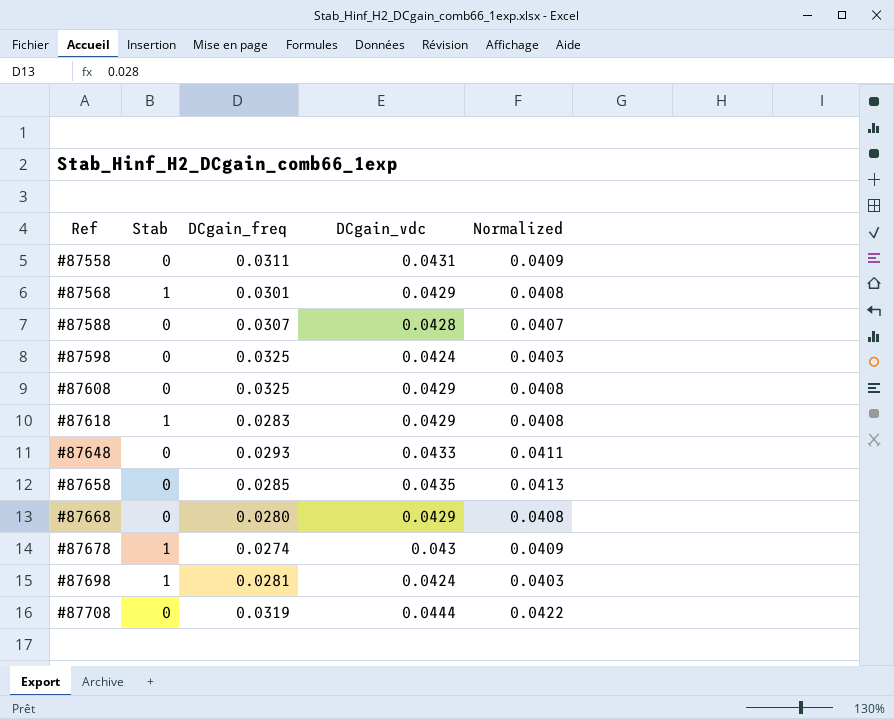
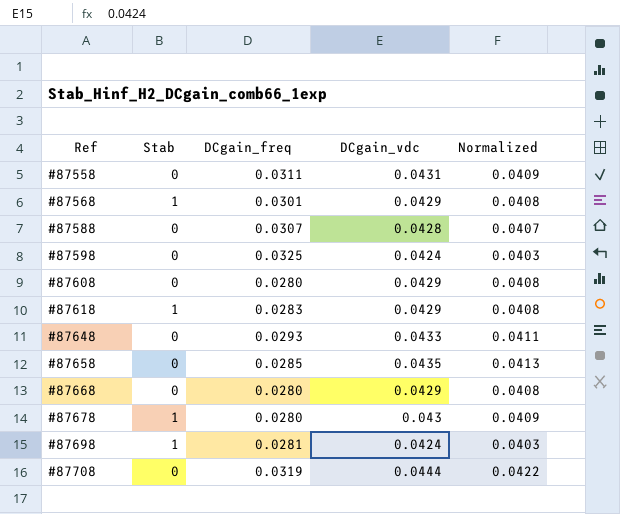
#87608 | DCgain_freq: 0.0325 -> 0.0280
#87678 | DCgain_freq: 0.0274 -> 0.0280

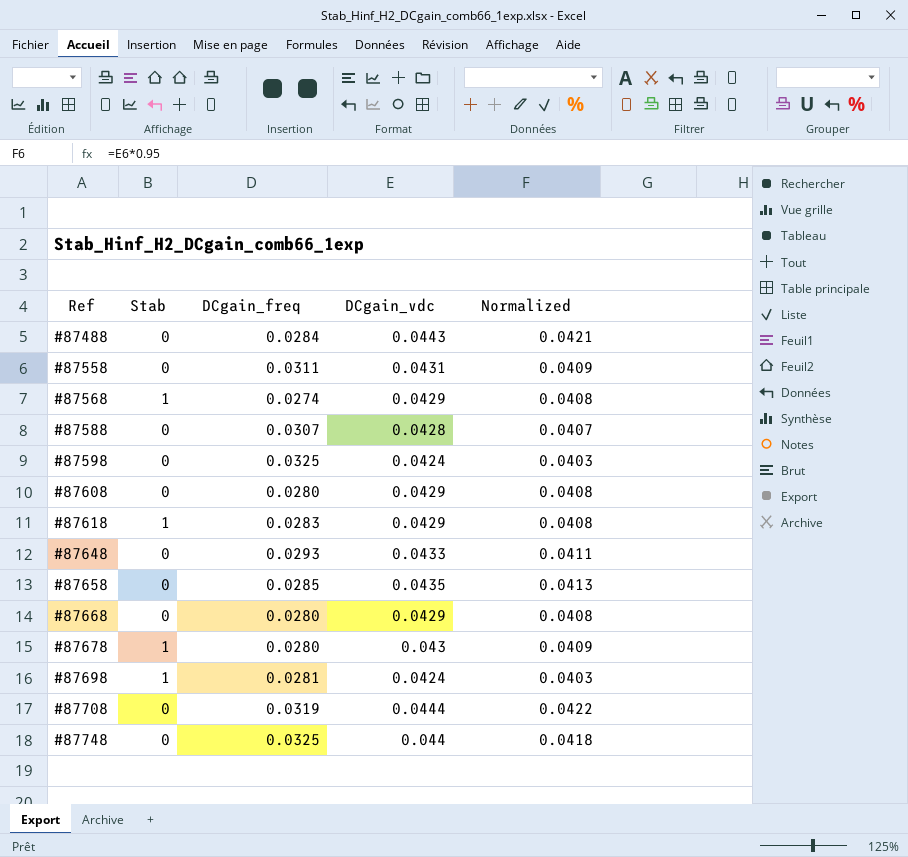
row #87488: none -> 0 | 0.0284 | 0.0443 | 0.0421
#87568 | DCgain_freq: 0.0301 -> 0.0274
row #87748: none -> 0 | 0.0325 | 0.044 | 0.0418

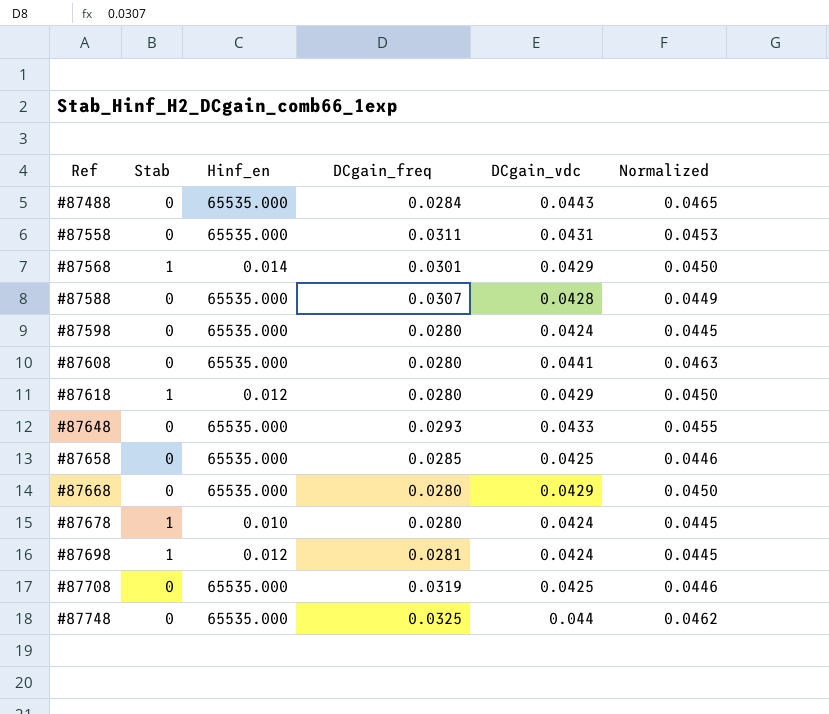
column Hinf_en | position: none -> 3
column Normalized | formula: [DCgain_vdc] * 0.95 -> [DCgain_vdc] * 1.05
#87568 | DCgain_freq: 0.0274 -> 0.0301
#87598 | DCgain_freq: 0.0325 -> 0.0280
#87608 | DCgain_vdc: 0.0429 -> 0.0441
#87618 | DCgain_freq: 0.0283 -> 0.0280
#87658 | DCgain_vdc: 0.0435 -> 0.0425
#87678 | DCgain_vdc: 0.043 -> 0.0424
#87708 | DCgain_vdc: 0.0444 -> 0.0425

